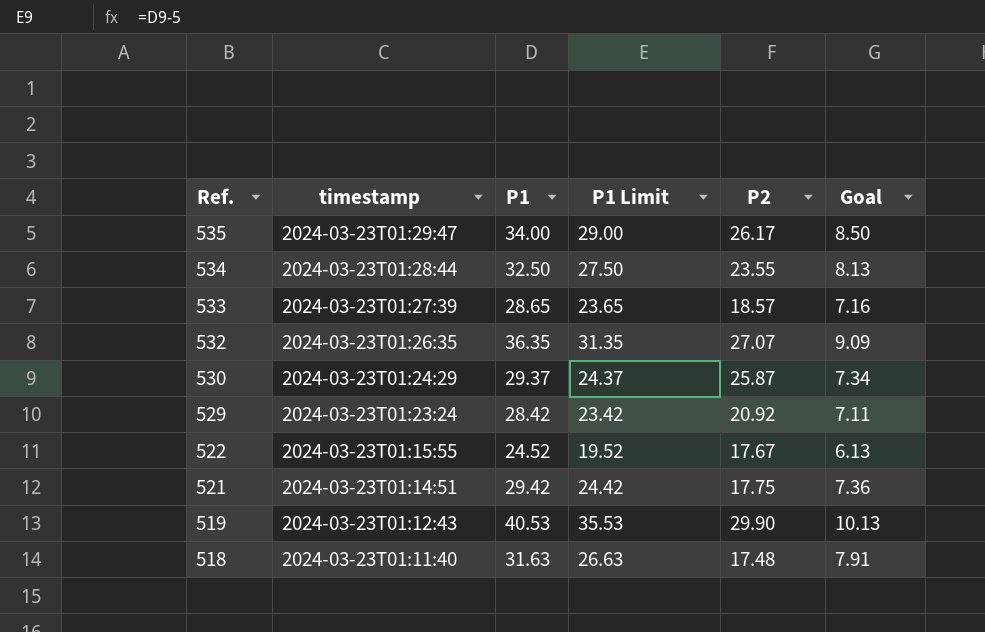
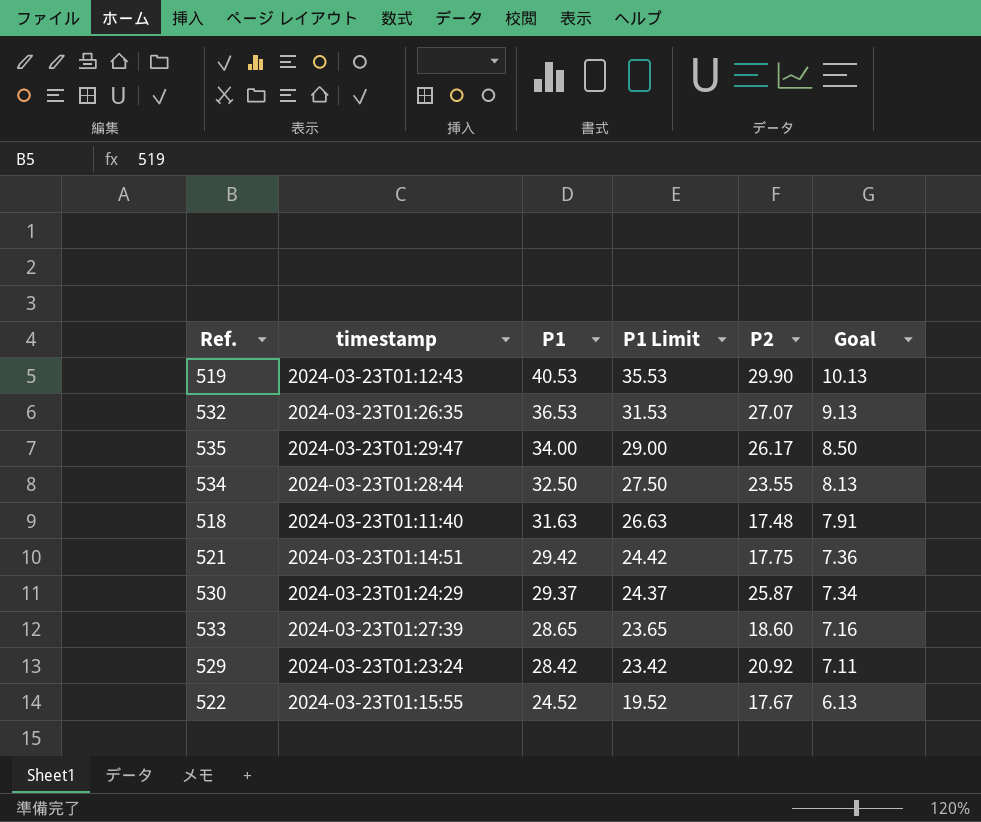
row order: Ref. descending -> P1 descending
532 | P1: 36.35 -> 36.53
532 | P1 Limit: 31.35 -> 31.53
532 | Goal: 9.09 -> 9.13
533 | P2: 18.57 -> 18.60

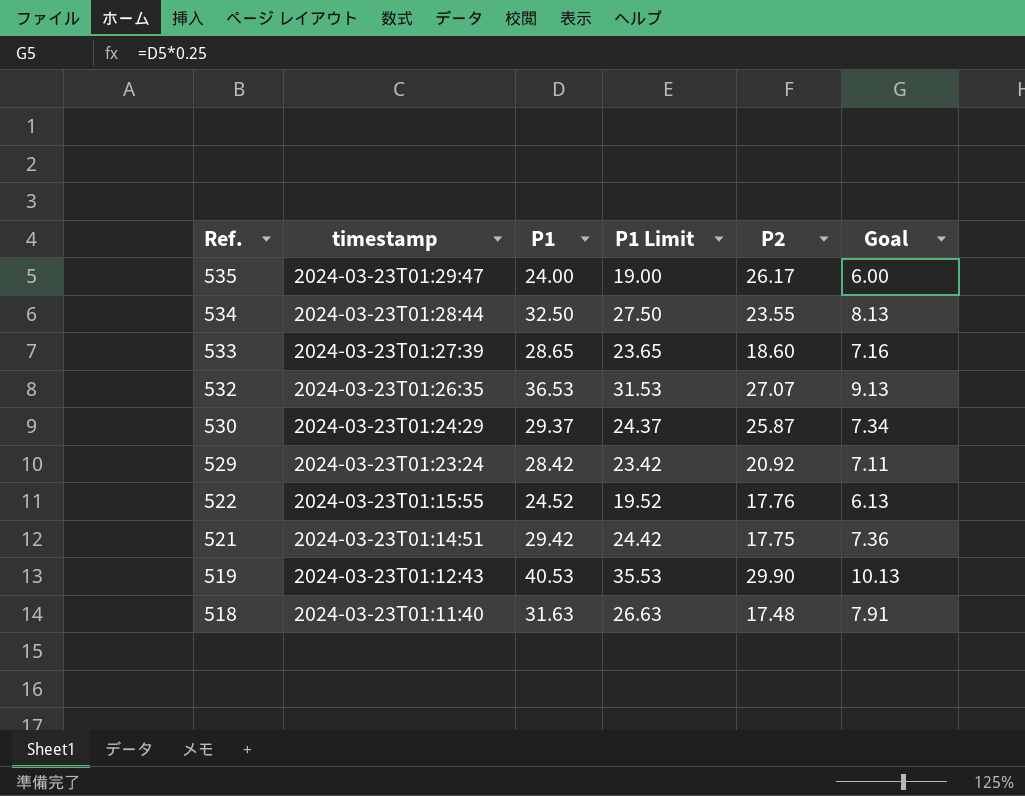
row order: P1 descending -> Ref. descending
535 | P1: 34.00 -> 24.00
535 | P1 Limit: 29.00 -> 19.00
535 | Goal: 8.50 -> 6.00
522 | P2: 17.67 -> 17.76

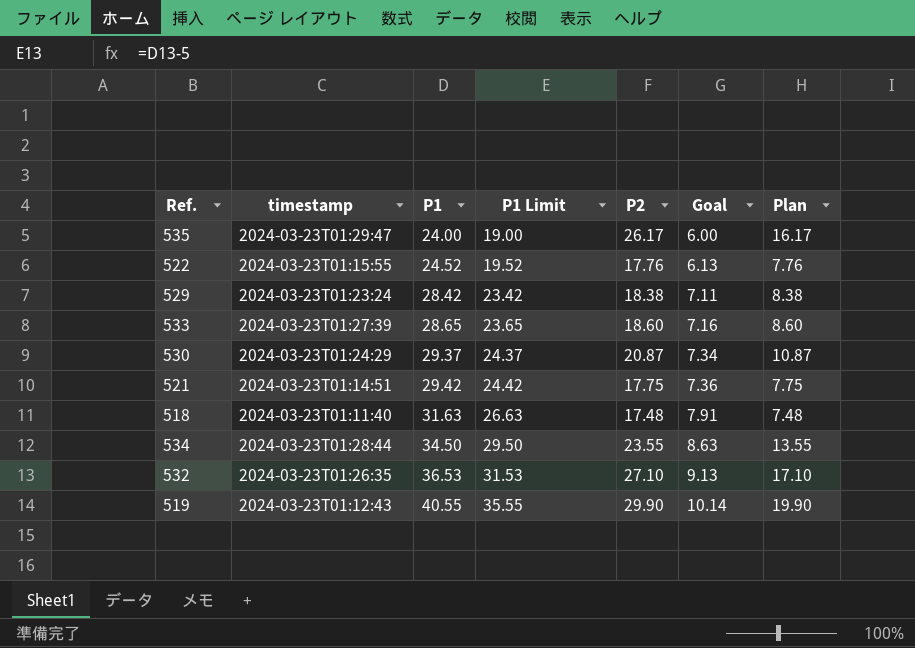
row order: Ref. descending -> P1 ascending
column Plan | formula: none -> [P2] - 10
529 | P2: 20.92 -> 18.38
530 | P2: 25.87 -> 20.87
534 | P1: 32.50 -> 34.50
534 | P1 Limit: 27.50 -> 29.50
534 | Goal: 8.13 -> 8.63
532 | P2: 27.07 -> 27.10
519 | P1: 40.53 -> 40.55
519 | P1 Limit: 35.53 -> 35.55
519 | Goal: 10.13 -> 10.14

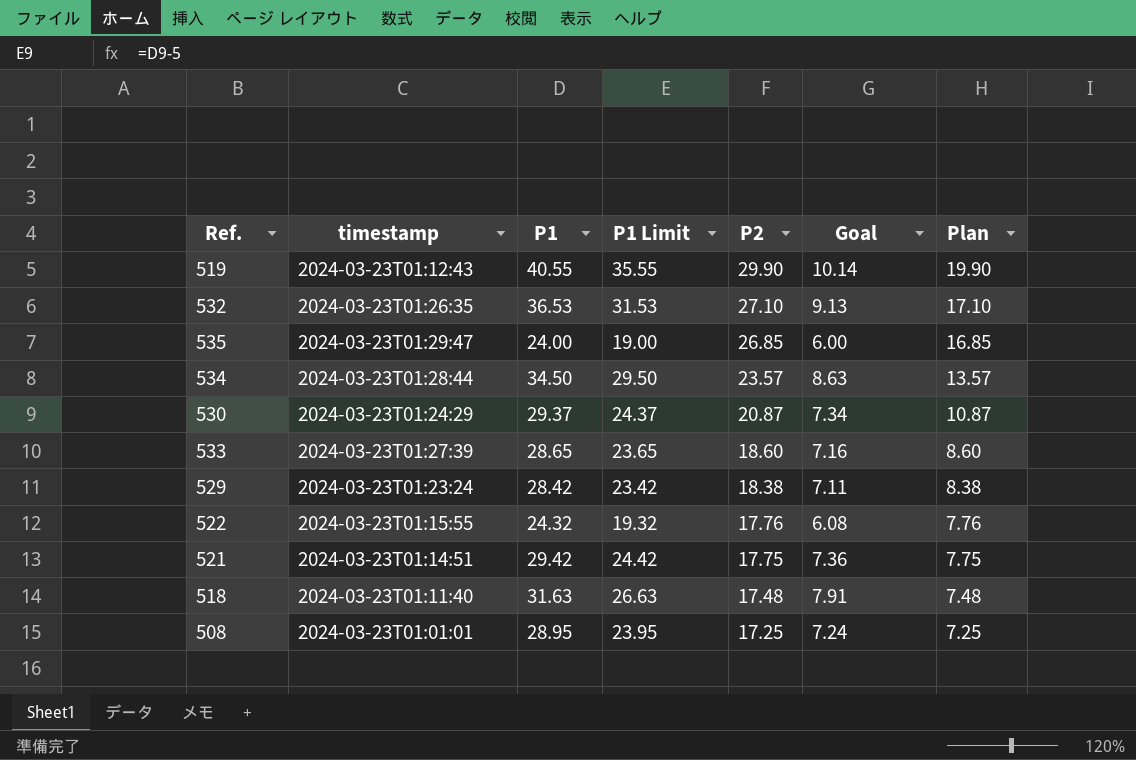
row order: P1 ascending -> P2 descending
535 | P2: 26.17 -> 26.85
535 | Plan: 16.17 -> 16.85
534 | P2: 23.55 -> 23.57
534 | Plan: 13.55 -> 13.57
522 | P1: 24.52 -> 24.32
522 | P1 Limit: 19.52 -> 19.32
522 | Goal: 6.13 -> 6.08
row 508: none -> 2024-03-23T01:01:01 | 28.95 | 23.95 | 17.25 | 7.24 | 7.25

